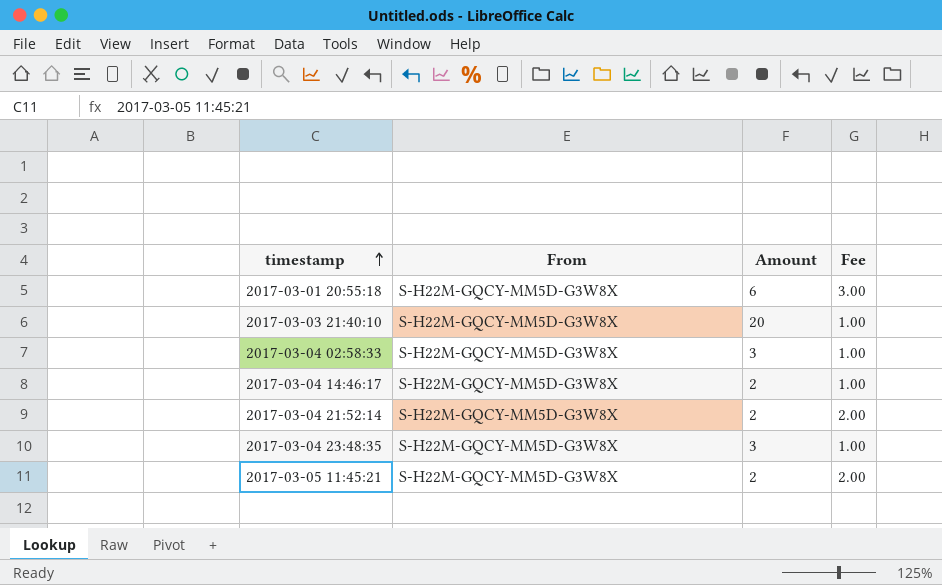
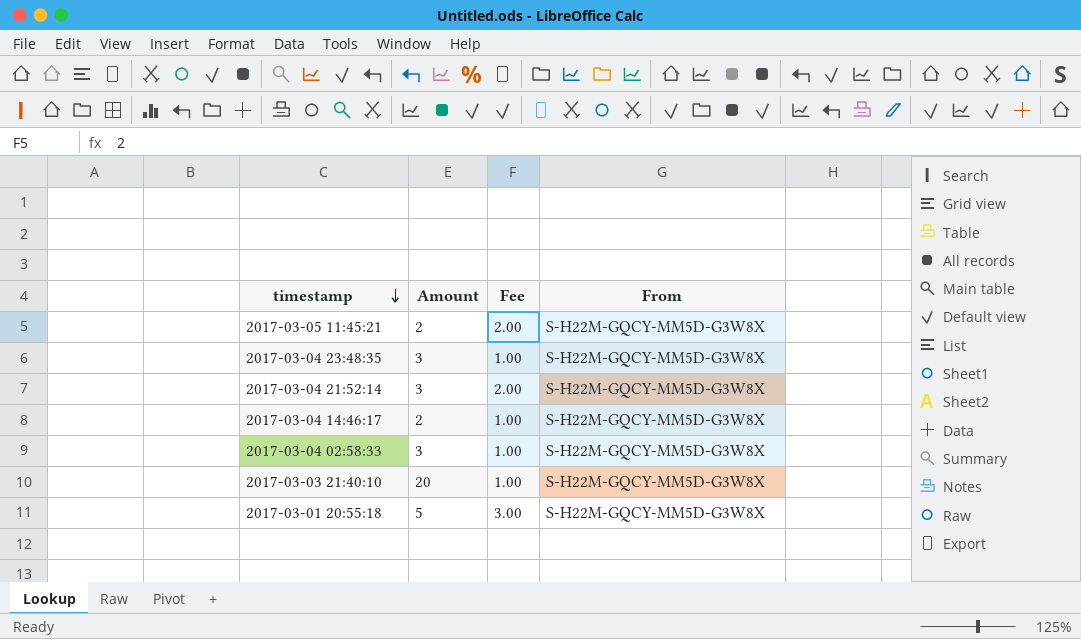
row order: timestamp ascending -> timestamp descending
column From | position: 2 -> 4
2017-03-04 21:52:14 | Amount: 2 -> 3
2017-03-01 20:55:18 | Amount: 6 -> 5

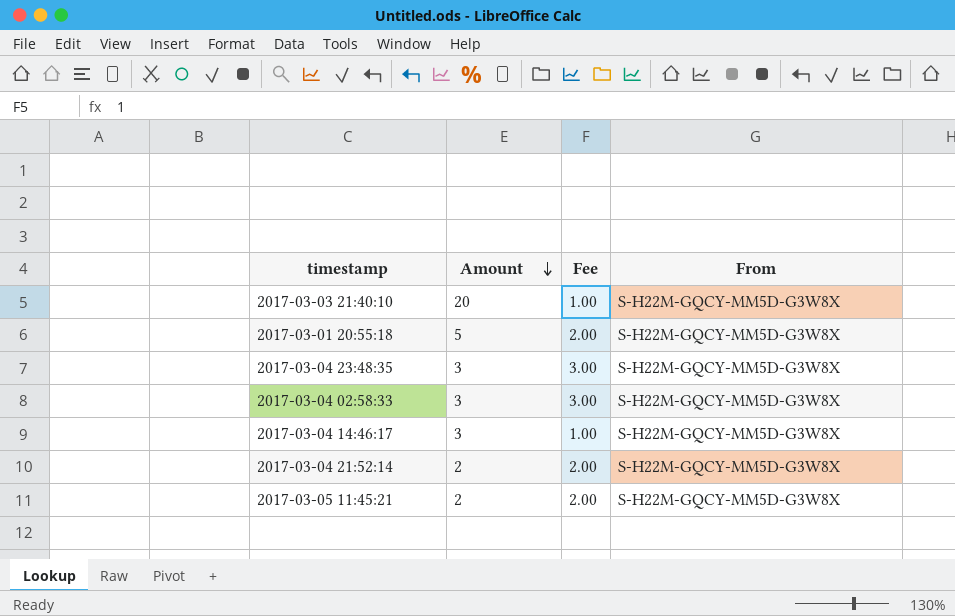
row order: timestamp descending -> Amount descending
2017-03-01 20:55:18 | Fee: 3.00 -> 2.00
2017-03-04 23:48:35 | Fee: 1.00 -> 3.00
2017-03-04 02:58:33 | Fee: 1.00 -> 3.00
2017-03-04 14:46:17 | Amount: 2 -> 3
2017-03-04 21:52:14 | Amount: 3 -> 2

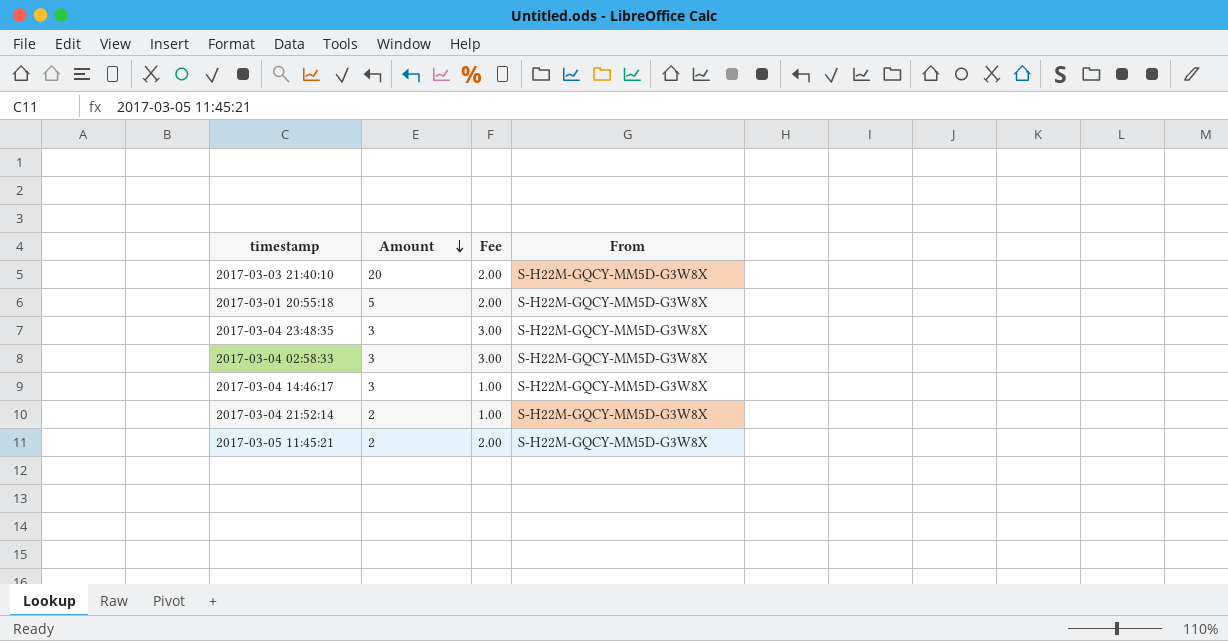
2017-03-03 21:40:10 | Fee: 1.00 -> 2.00
2017-03-04 21:52:14 | Fee: 2.00 -> 1.00

